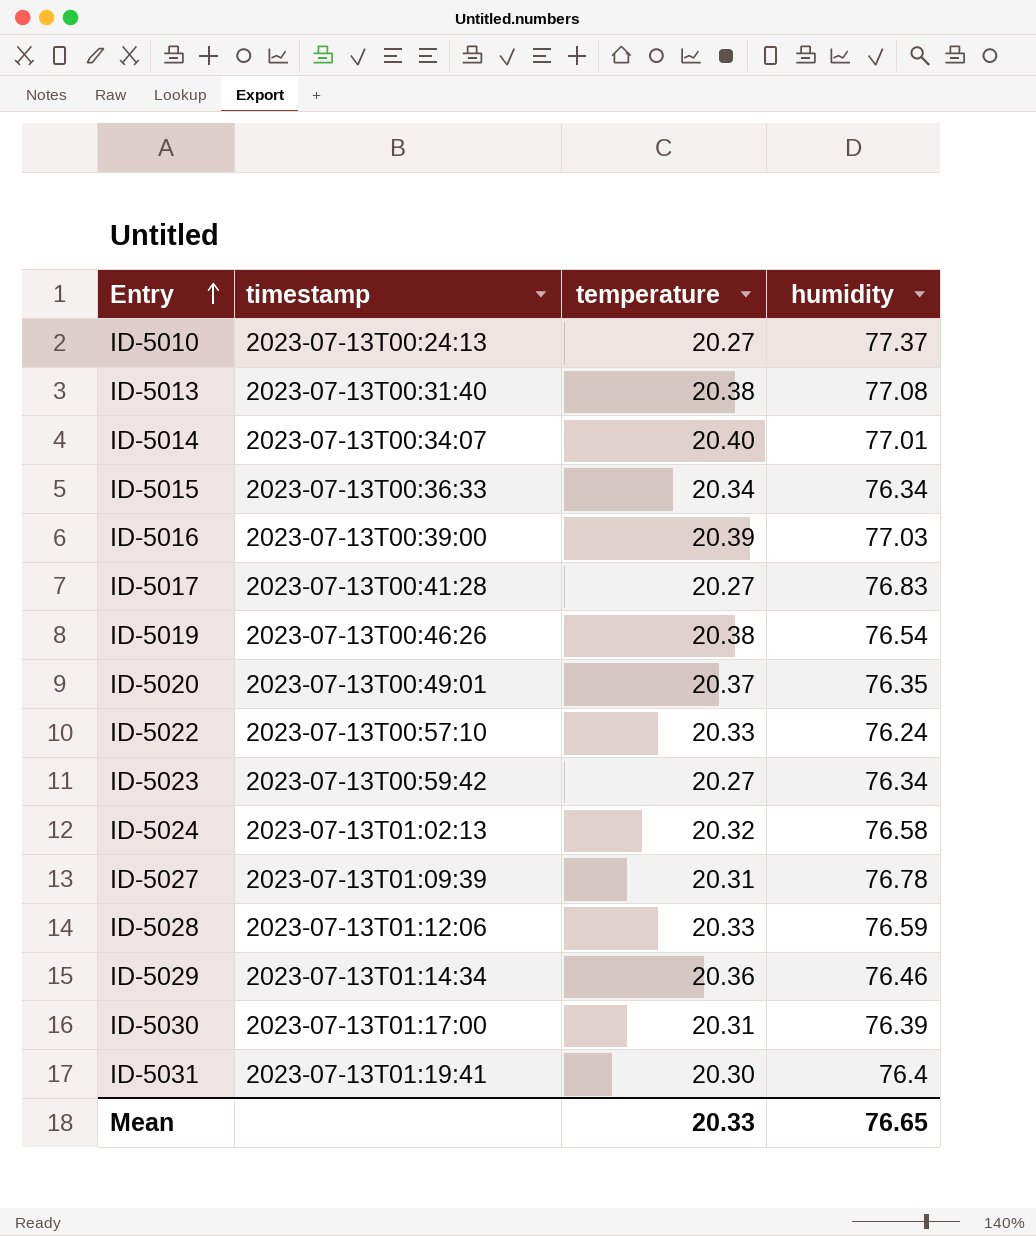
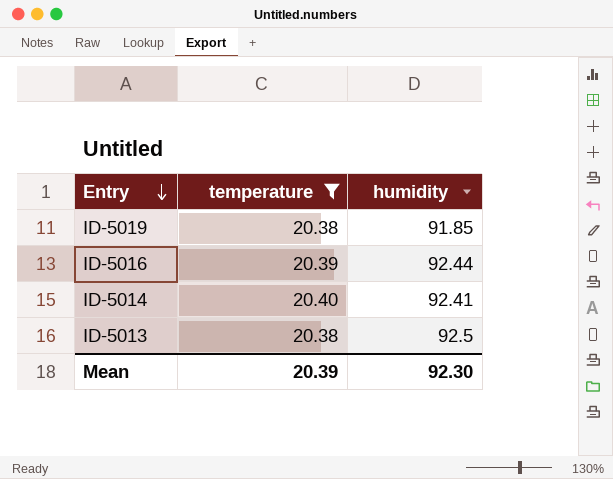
filter: none -> temperature >= 20.38
row order: Entry ascending -> Entry descending
column timestamp | position: 2 -> none
ID-5019 | humidity: 76.54 -> 91.85
ID-5016 | humidity: 77.03 -> 92.44
ID-5014 | humidity: 77.01 -> 92.41
ID-5013 | humidity: 77.08 -> 92.5
Mean | temperature: 20.33 -> 20.39
Mean | humidity: 76.65 -> 92.30

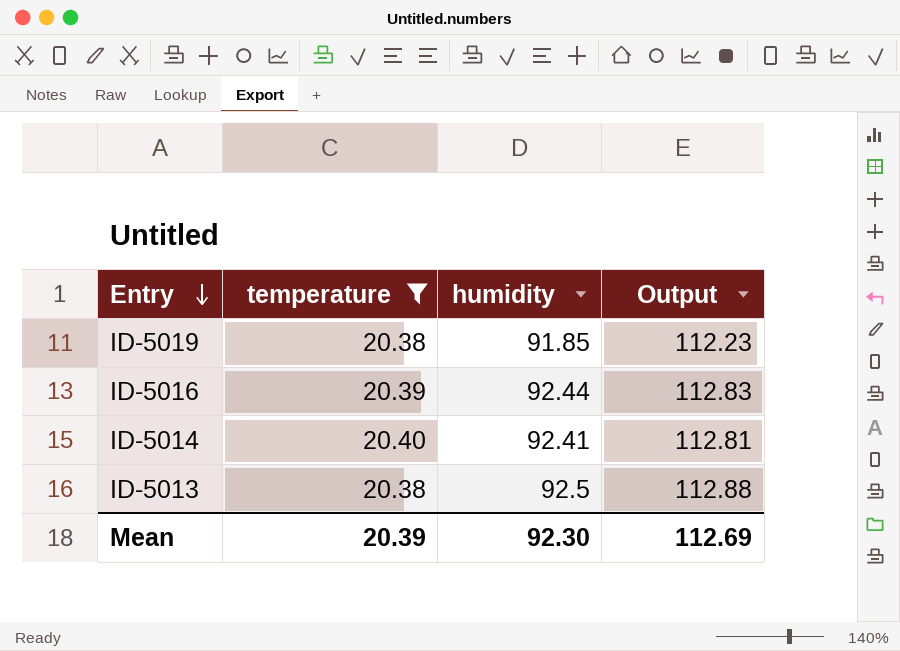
column Output | formula: none -> [temperature] + [humidity]

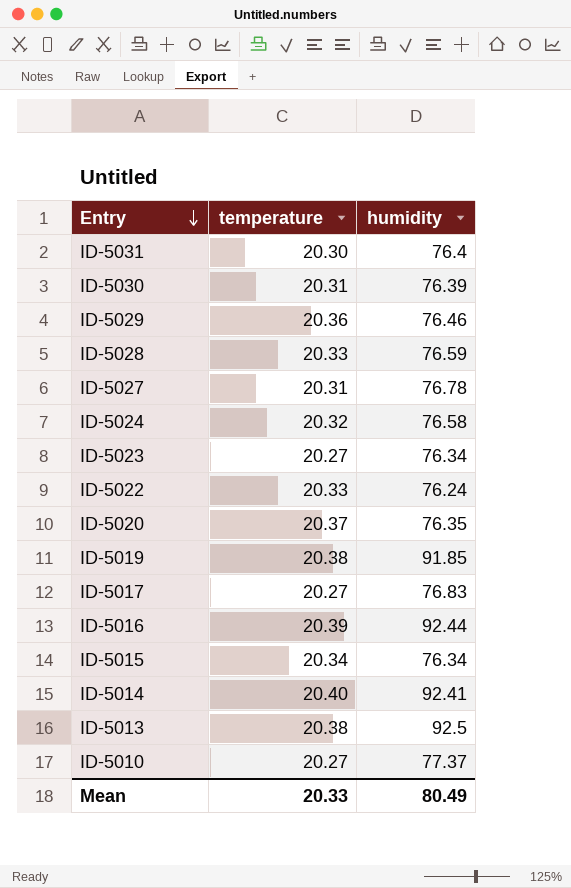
filter: temperature >= 20.38 -> none
column Output | formula: [temperature] + [humidity] -> none
Mean | temperature: 20.39 -> 20.33
Mean | humidity: 92.30 -> 80.49

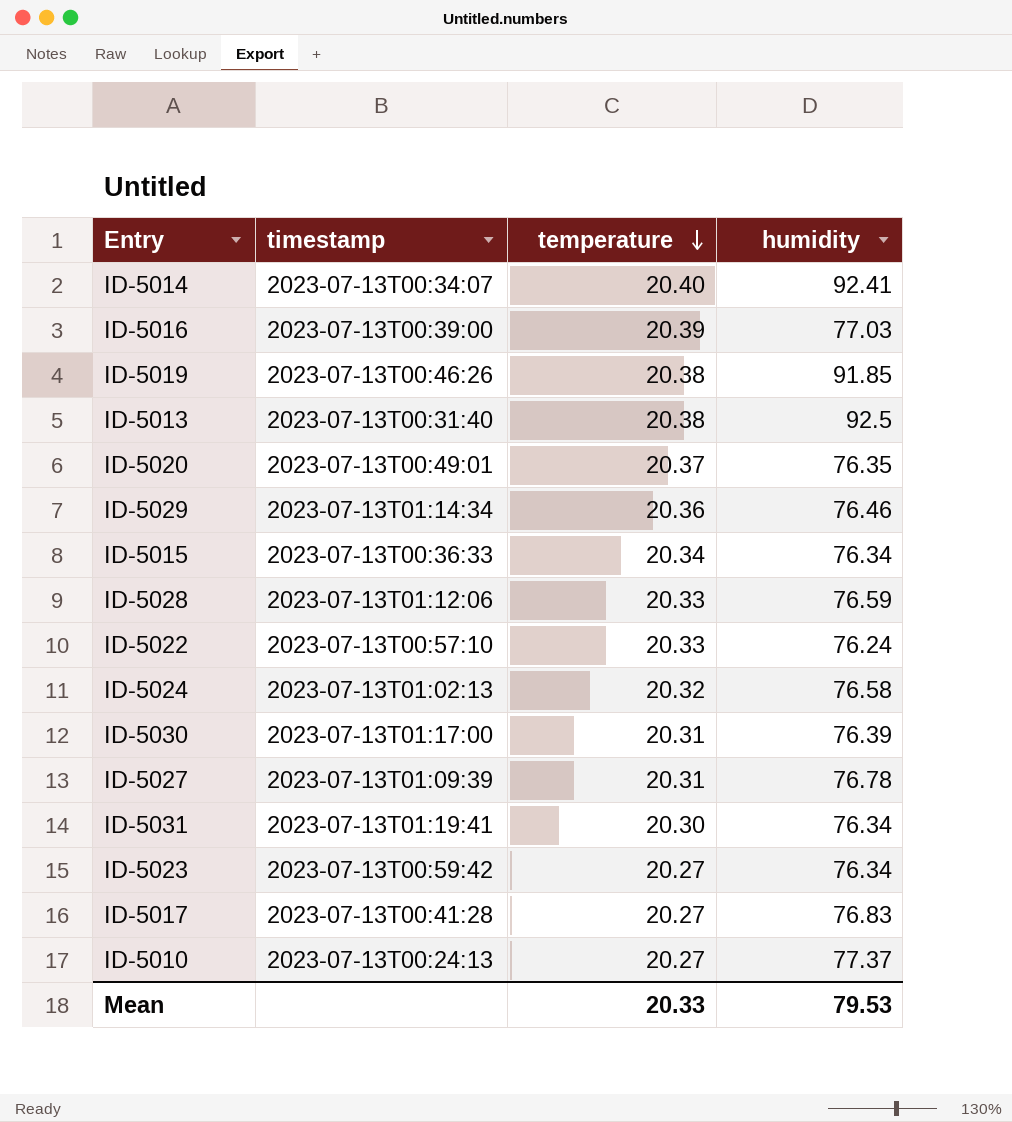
row order: Entry descending -> temperature descending
column timestamp | position: none -> 2
ID-5016 | humidity: 92.44 -> 77.03
ID-5031 | humidity: 76.4 -> 76.34
Mean | humidity: 80.49 -> 79.53

